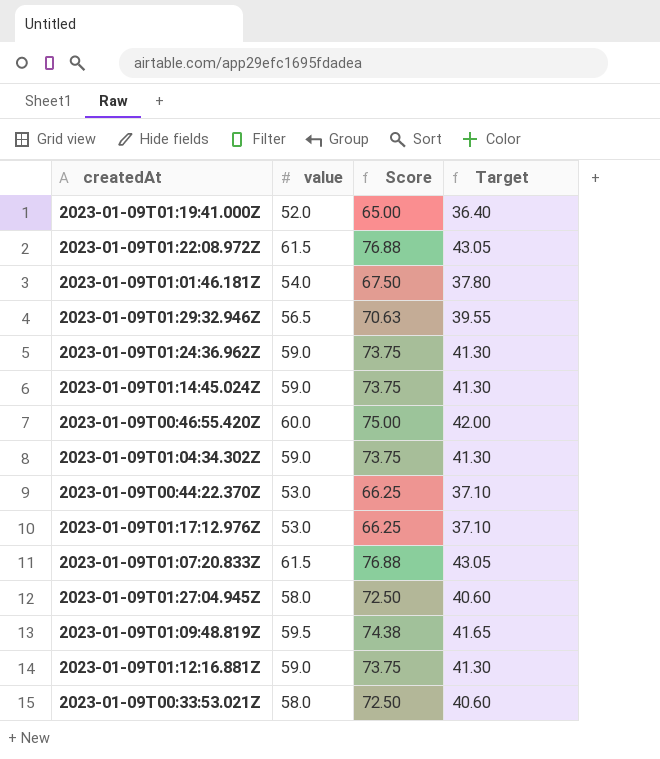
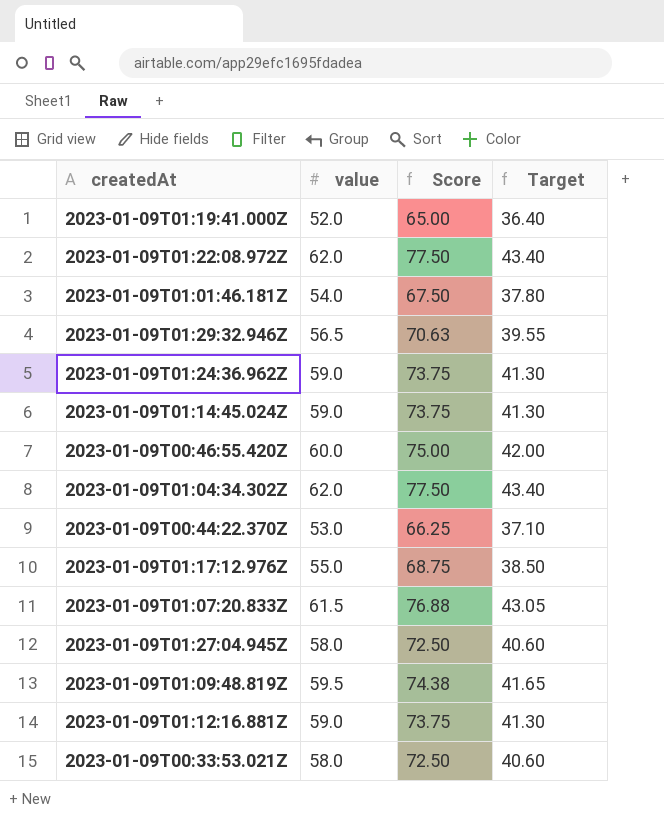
2023-01-09T01:22:08.972Z | value: 61.5 -> 62.0
2023-01-09T01:22:08.972Z | Score: 76.88 -> 77.50
2023-01-09T01:22:08.972Z | Target: 43.05 -> 43.40
2023-01-09T01:04:34.302Z | value: 59.0 -> 62.0
2023-01-09T01:04:34.302Z | Score: 73.75 -> 77.50
2023-01-09T01:04:34.302Z | Target: 41.30 -> 43.40
2023-01-09T01:17:12.976Z | value: 53.0 -> 55.0
2023-01-09T01:17:12.976Z | Score: 66.25 -> 68.75
2023-01-09T01:17:12.976Z | Target: 37.10 -> 38.50

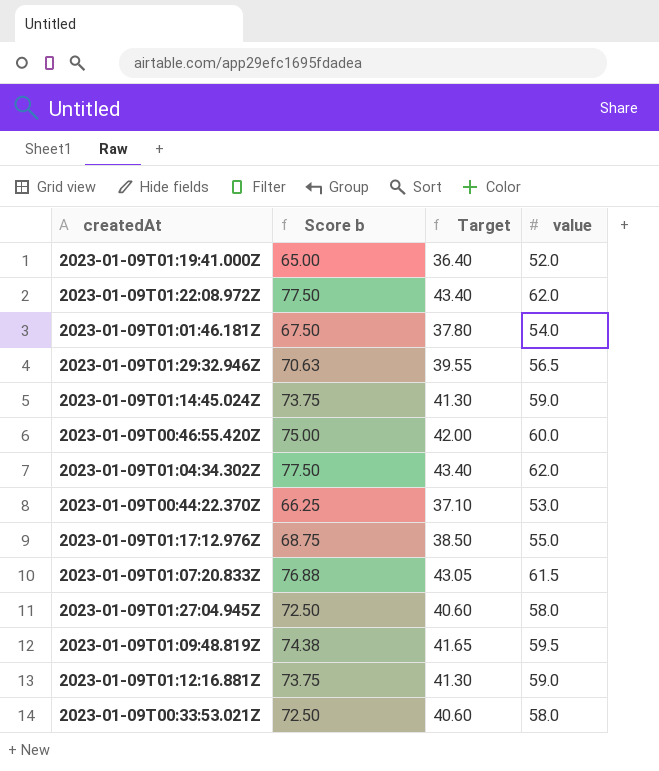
column name: Score -> Score b
column value | position: 2 -> 4
row 2023-01-09T01:24:36.962Z: 59.0 | 73.75 | 41.30 -> none

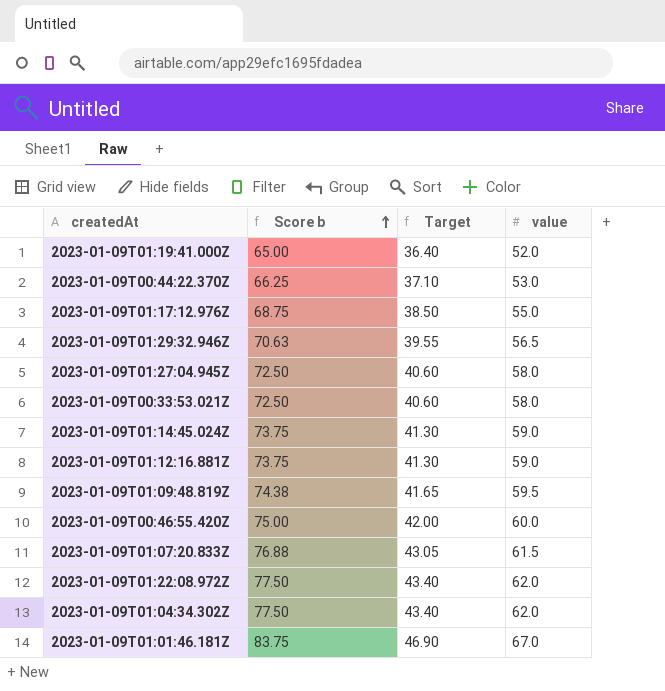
row order: none -> Score b ascending
2023-01-09T01:01:46.181Z | Score b: 67.50 -> 83.75
2023-01-09T01:01:46.181Z | Target: 37.80 -> 46.90
2023-01-09T01:01:46.181Z | value: 54.0 -> 67.0

